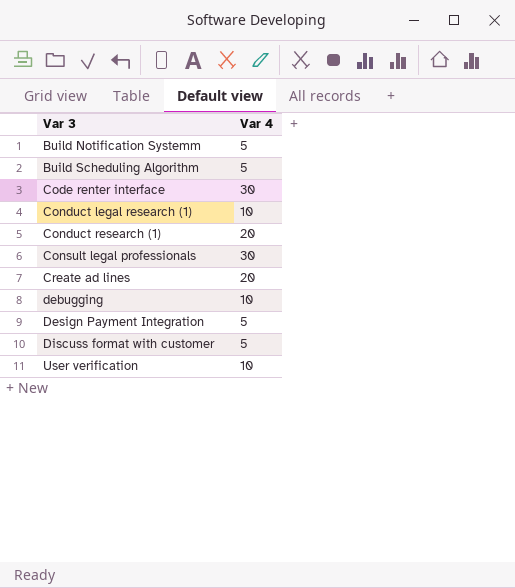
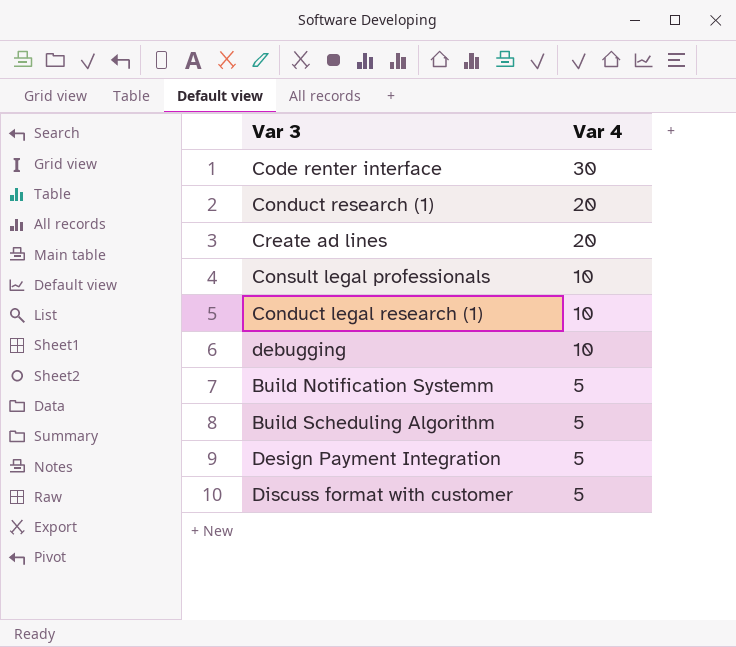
row order: Var 3 ascending -> Var 4 descending
row User verification: 10 -> none
Consult legal professionals | Var 4: 30 -> 10

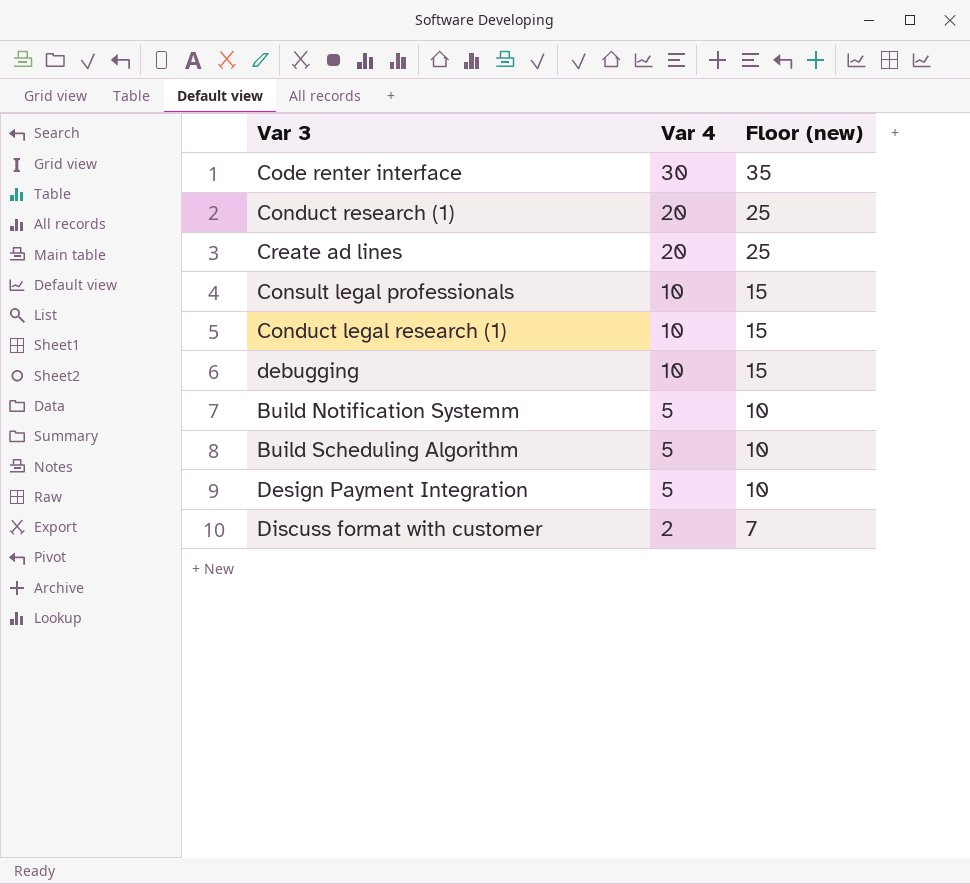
column Floor (new) | formula: none -> [Var 4] + 5
Discuss format with customer | Var 4: 5 -> 2

